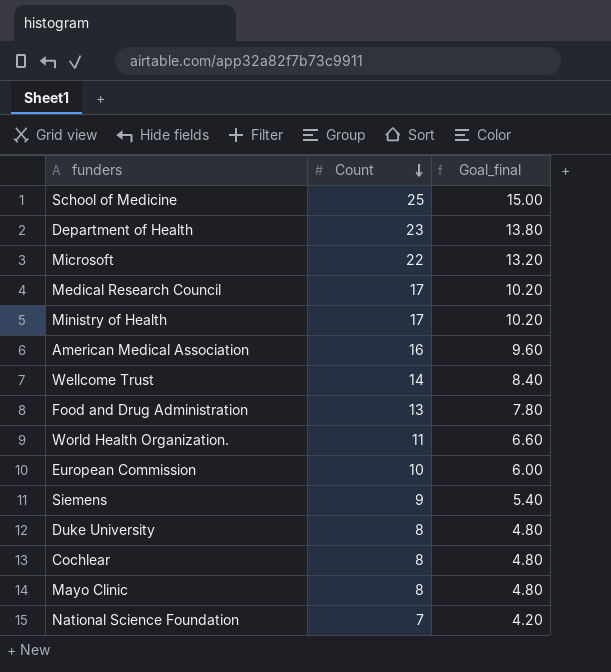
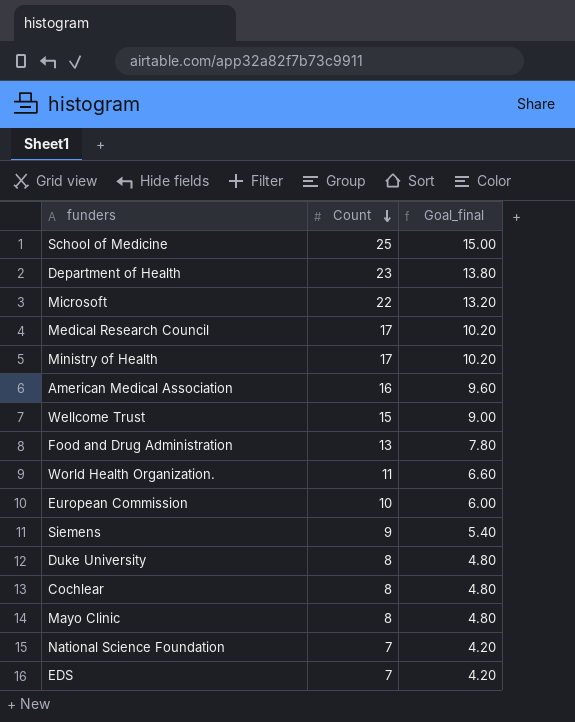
Wellcome Trust | Count: 14 -> 15
Wellcome Trust | Goal_final: 8.40 -> 9.00
row EDS: none -> 7 | 4.20

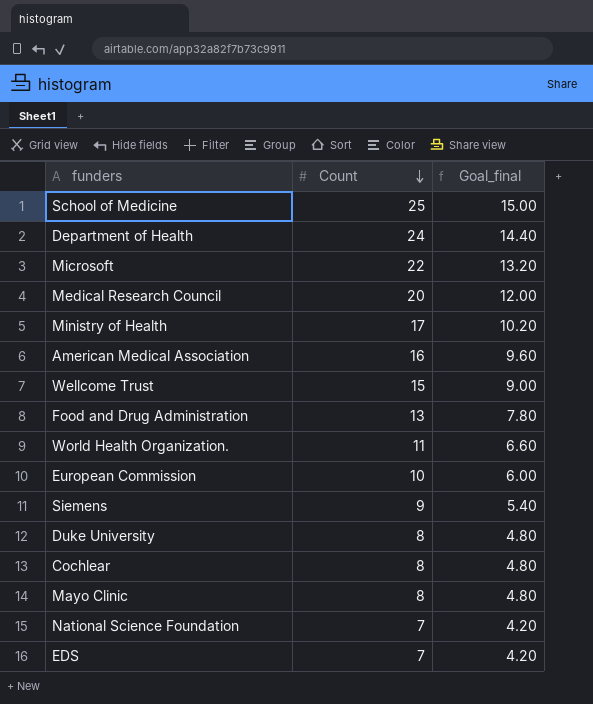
Department of Health | Count: 23 -> 24
Department of Health | Goal_final: 13.80 -> 14.40
Medical Research Council | Count: 17 -> 20
Medical Research Council | Goal_final: 10.20 -> 12.00

